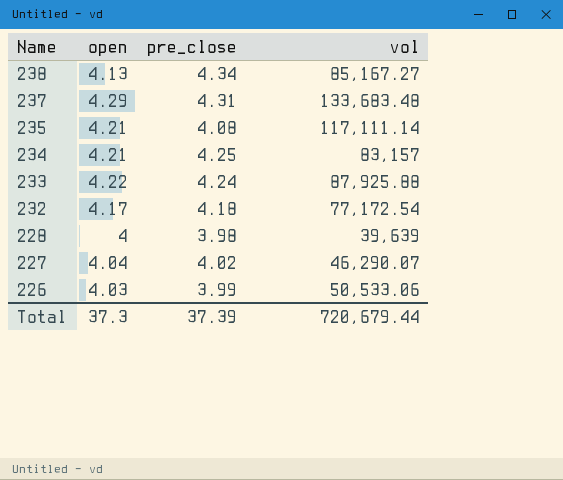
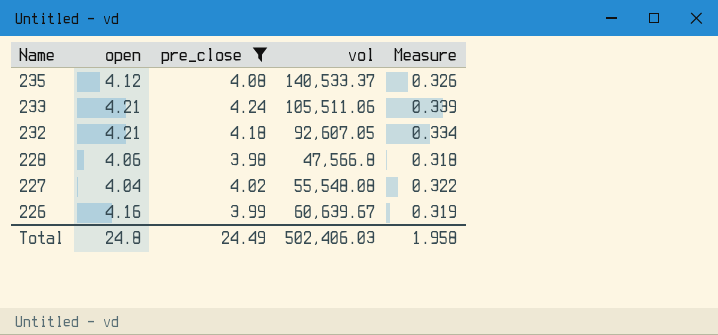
filter: none -> pre_close <= 4.24
column Measure | formula: none -> [pre_close] * 0.08
235 | open: 4.21 -> 4.12
235 | vol: 117,111.14 -> 140,533.37
233 | open: 4.22 -> 4.21
233 | vol: 87,925.88 -> 105,511.06
232 | open: 4.17 -> 4.21
232 | vol: 77,172.54 -> 92,607.05
228 | open: 4 -> 4.06
228 | vol: 39,639 -> 47,566.8
227 | vol: 46,290.07 -> 55,548.08
226 | open: 4.03 -> 4.16
226 | vol: 50,533.06 -> 60,639.67
Total | open: 37.3 -> 24.8
Total | pre_close: 37.39 -> 24.49
Total | vol: 720,679.44 -> 502,406.03

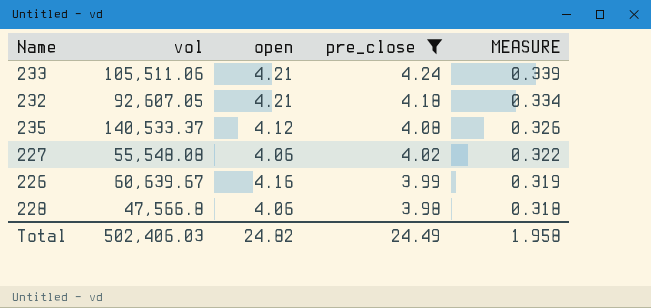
row order: Name descending -> pre_close descending
column vol | position: 4 -> 2
column name: Measure -> MEASURE
227 | open: 4.04 -> 4.06
Total | open: 24.8 -> 24.82

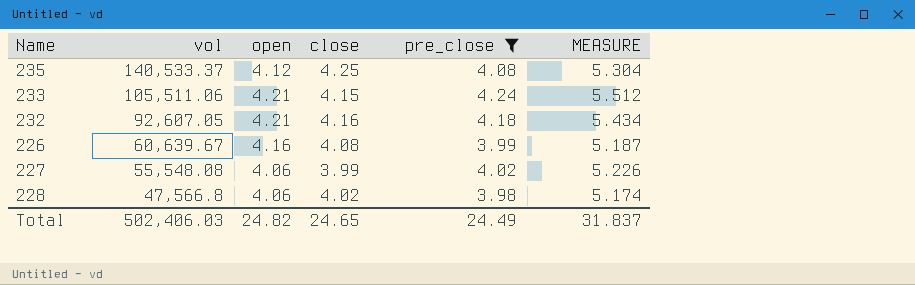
row order: pre_close descending -> vol descending
column close | position: none -> 4
column MEASURE | formula: [pre_close] * 0.08 -> [pre_close] * 1.3
Total | MEASURE: 1.958 -> 31.837

